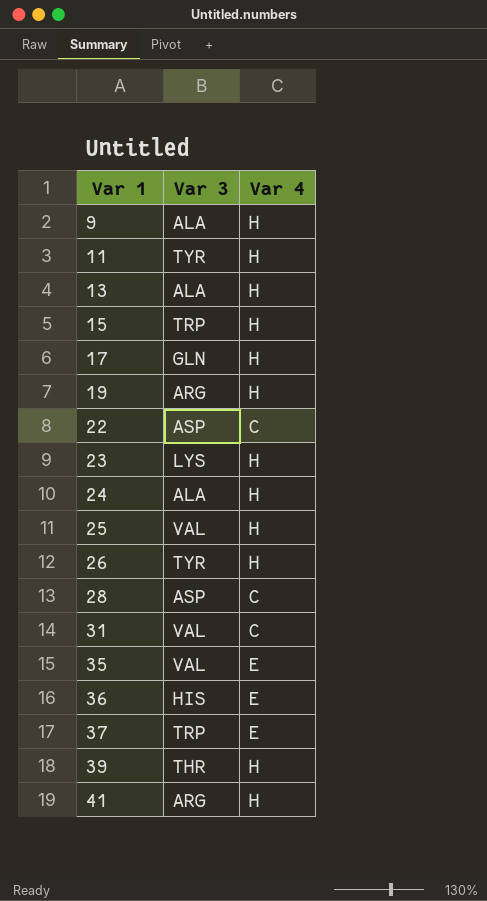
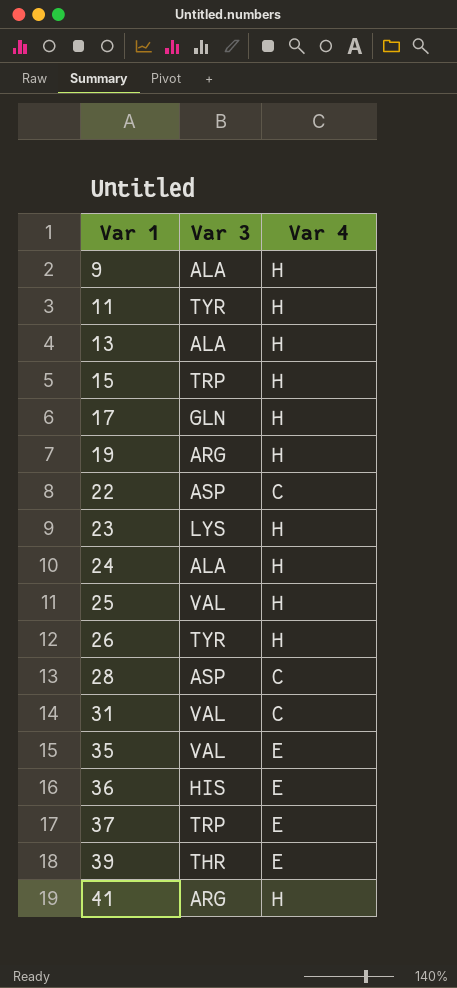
39 | Var 4: H -> E

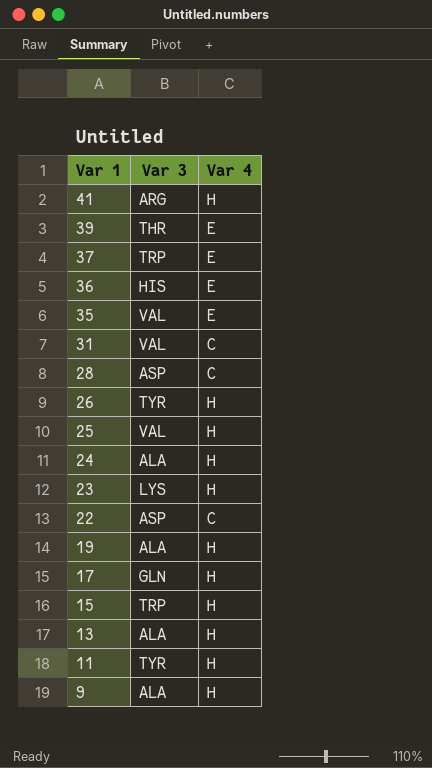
row order: Var 1 ascending -> Var 1 descending
19 | Var 3: ARG -> ALA

